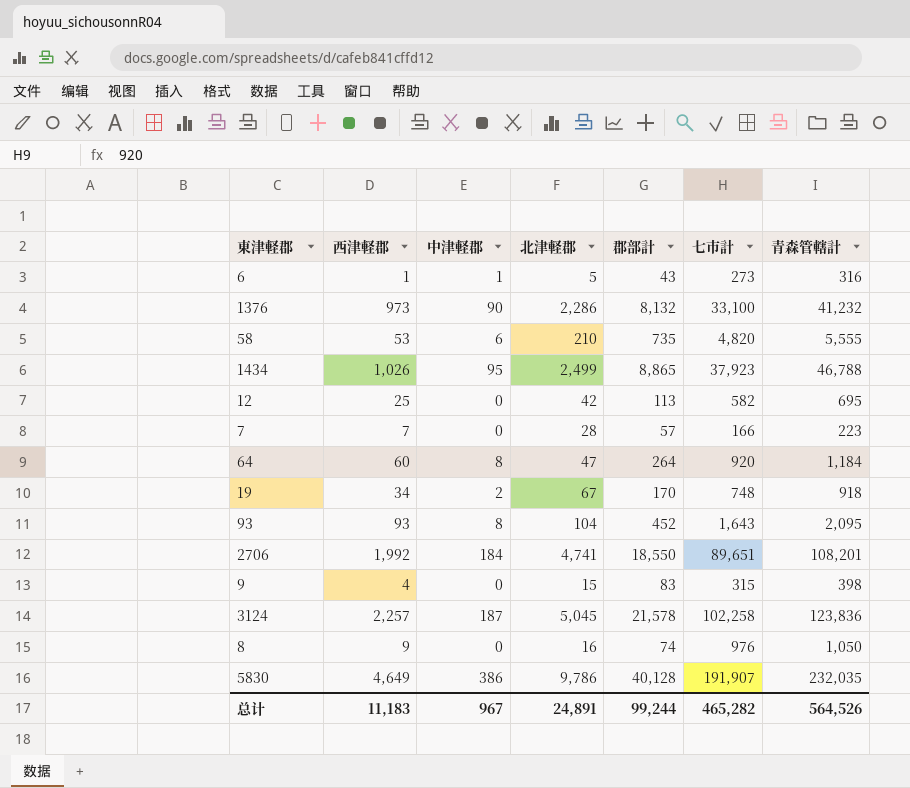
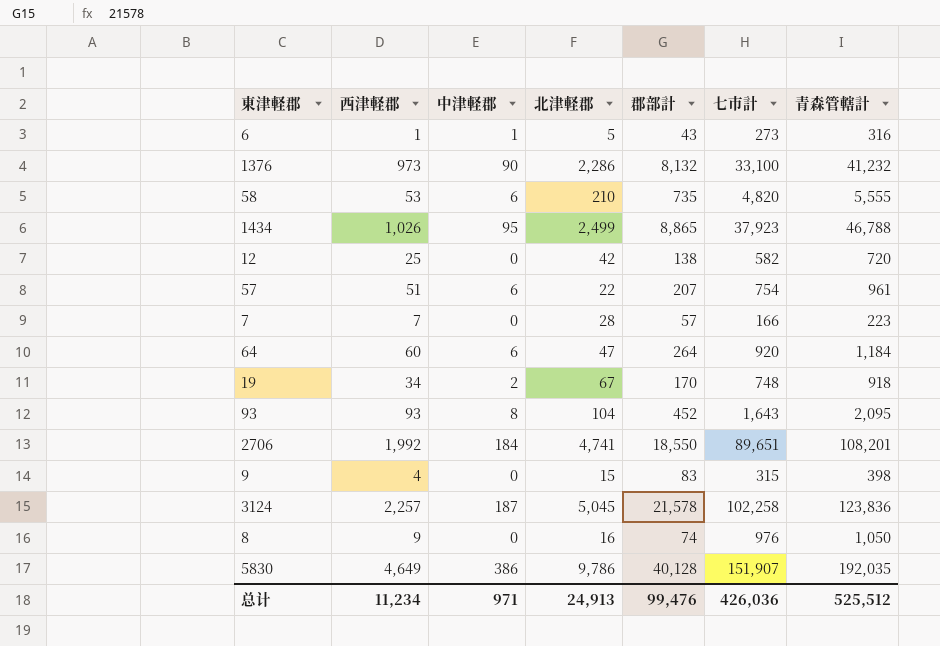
12 | 郡部計: 113 -> 138
12 | 青森管轄計: 695 -> 720
row 57: none -> 51 | 6 | 22 | 207 | 754 | 961
64 | 中津軽郡: 8 -> 6
5830 | 七市計: 191,907 -> 151,907
5830 | 青森管轄計: 232,035 -> 192,035
总计 | 西津軽郡: 11,183 -> 11,234
总计 | 中津軽郡: 967 -> 971
总计 | 北津軽郡: 24,891 -> 24,913
总计 | 郡部計: 99,244 -> 99,476
总计 | 七市計: 465,282 -> 426,036
总计 | 青森管轄計: 564,526 -> 525,512

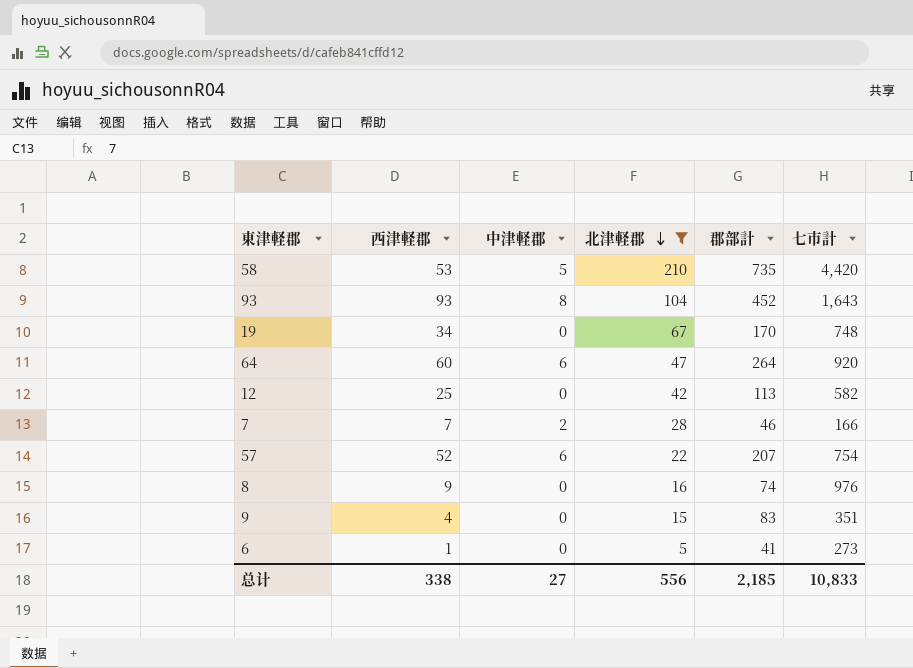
filter: none -> 北津軽郡 <= 210
row order: none -> 北津軽郡 descending
column 青森管轄計 | formula: [郡部計] + [七市計] -> none
58 | 中津軽郡: 6 -> 5
58 | 七市計: 4,820 -> 4,420
19 | 中津軽郡: 2 -> 0
12 | 郡部計: 138 -> 113
7 | 中津軽郡: 0 -> 2
7 | 郡部計: 57 -> 46
57 | 西津軽郡: 51 -> 52
9 | 七市計: 315 -> 351
6 | 中津軽郡: 1 -> 0
6 | 郡部計: 43 -> 41
总计 | 西津軽郡: 11,234 -> 338
总计 | 中津軽郡: 971 -> 27
总计 | 北津軽郡: 24,913 -> 556
总计 | 郡部計: 99,476 -> 2,185
总计 | 七市計: 426,036 -> 10,833

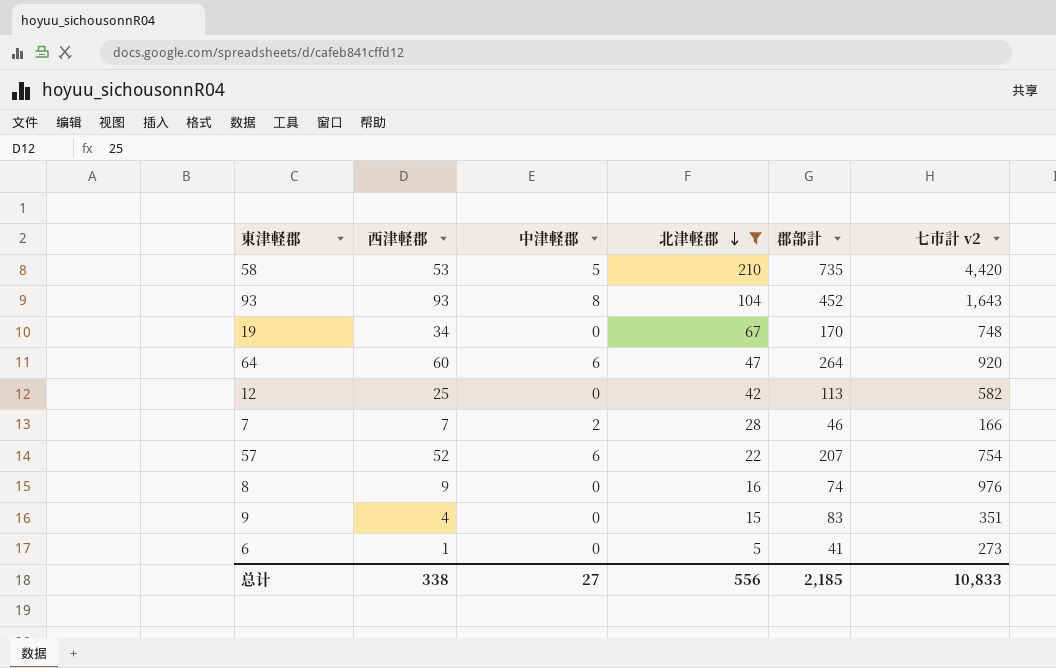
column name: 七市計 -> 七市計 v2

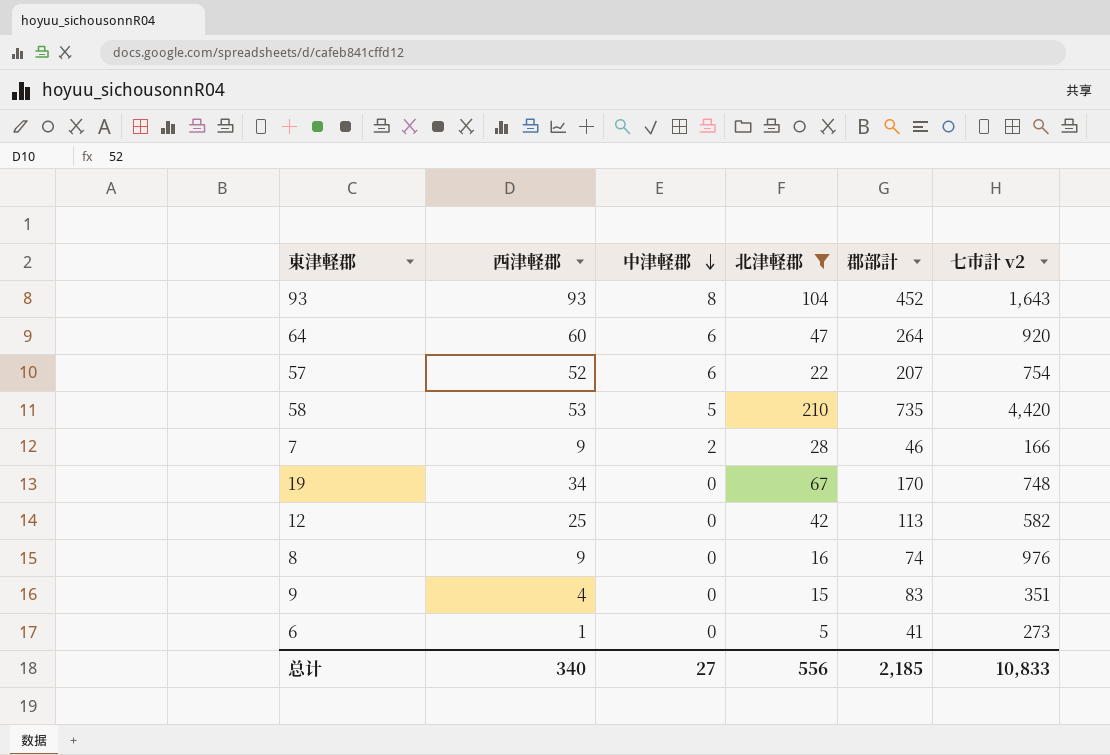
row order: 北津軽郡 descending -> 中津軽郡 descending
7 | 西津軽郡: 7 -> 9
总计 | 西津軽郡: 338 -> 340

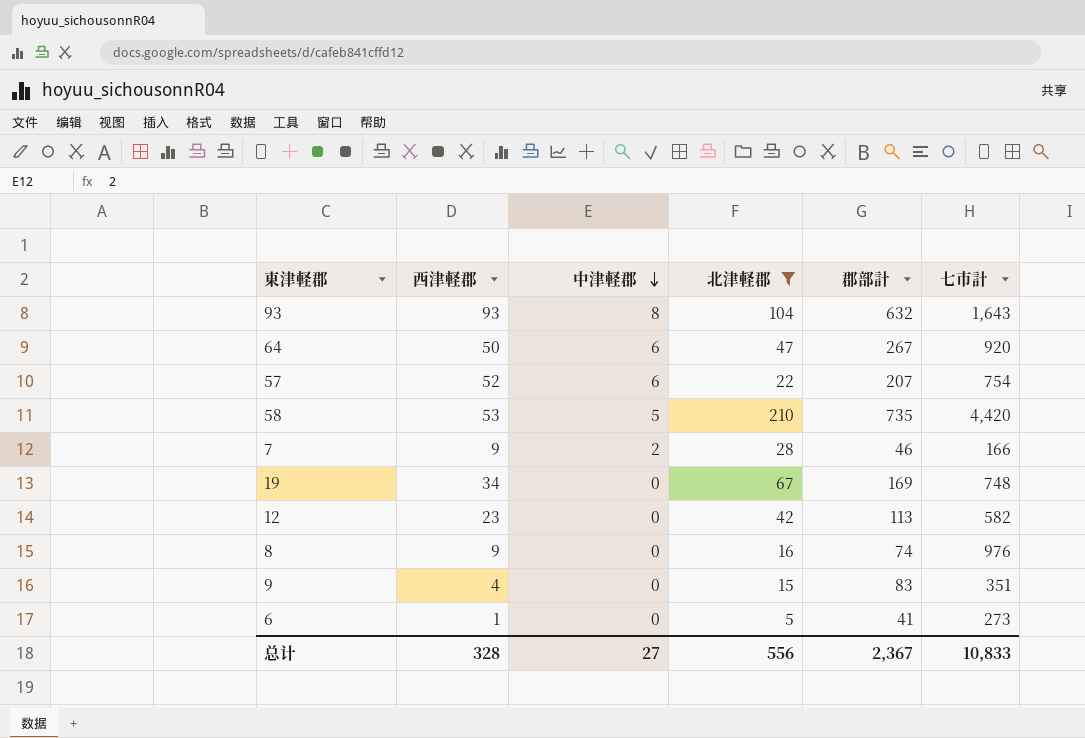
column name: 七市計 v2 -> 七市計
93 | 郡部計: 452 -> 632
64 | 西津軽郡: 60 -> 50
64 | 郡部計: 264 -> 267
19 | 郡部計: 170 -> 169
12 | 西津軽郡: 25 -> 23
总计 | 西津軽郡: 340 -> 328
总计 | 郡部計: 2,185 -> 2,367

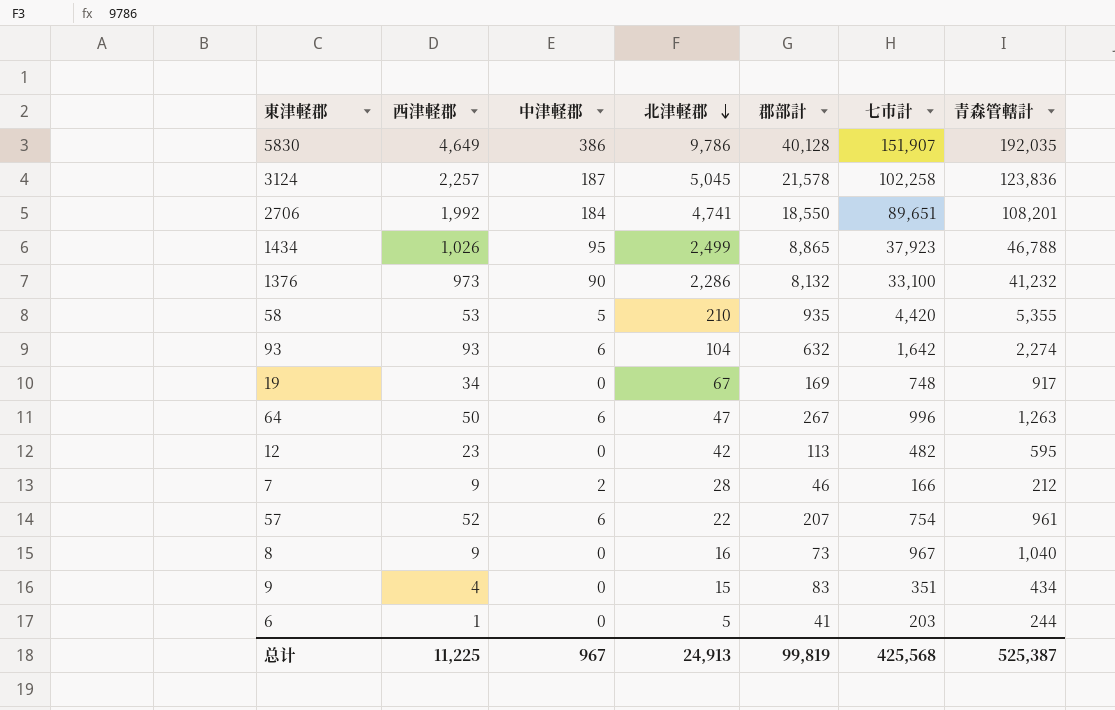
filter: 北津軽郡 <= 210 -> none
row order: 中津軽郡 descending -> 北津軽郡 descending
column 青森管轄計 | formula: none -> [郡部計] + [七市計]
58 | 郡部計: 735 -> 935
93 | 中津軽郡: 8 -> 6
93 | 七市計: 1,643 -> 1,642
64 | 七市計: 920 -> 996
12 | 七市計: 582 -> 482
8 | 郡部計: 74 -> 73
8 | 七市計: 976 -> 967
6 | 七市計: 273 -> 203
总计 | 西津軽郡: 328 -> 11,225
总计 | 中津軽郡: 27 -> 967
总计 | 北津軽郡: 556 -> 24,913
总计 | 郡部計: 2,367 -> 99,819
总计 | 七市計: 10,833 -> 425,568

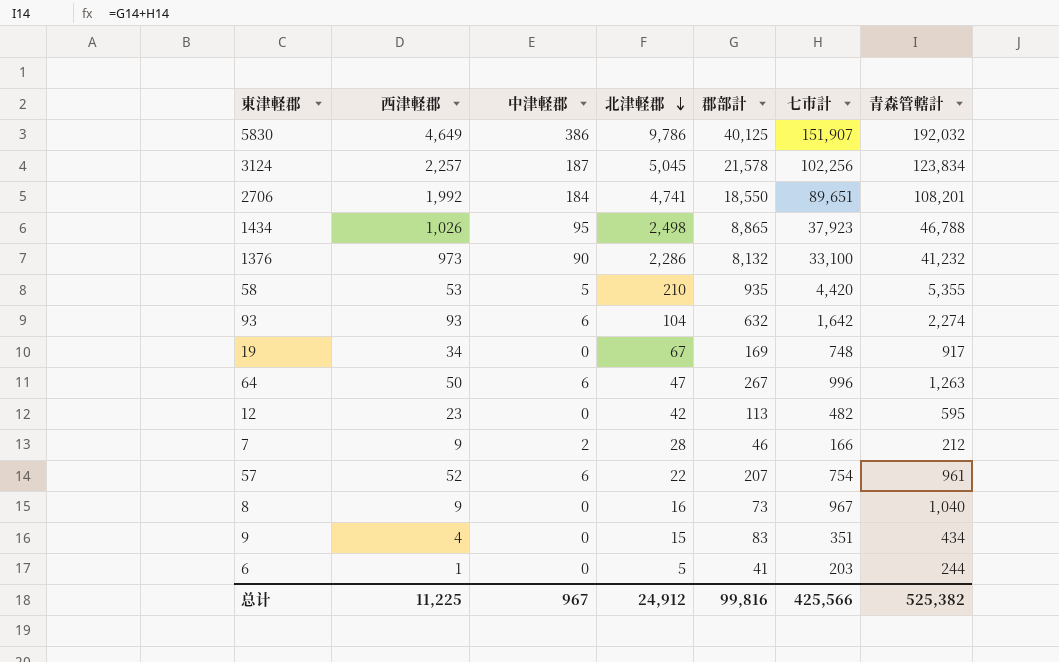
5830 | 郡部計: 40,128 -> 40,125
5830 | 青森管轄計: 192,035 -> 192,032
3124 | 七市計: 102,258 -> 102,256
3124 | 青森管轄計: 123,836 -> 123,834
1434 | 北津軽郡: 2,499 -> 2,498
总计 | 北津軽郡: 24,913 -> 24,912
总计 | 郡部計: 99,819 -> 99,816
总计 | 七市計: 425,568 -> 425,566
总计 | 青森管轄計: 525,387 -> 525,382

